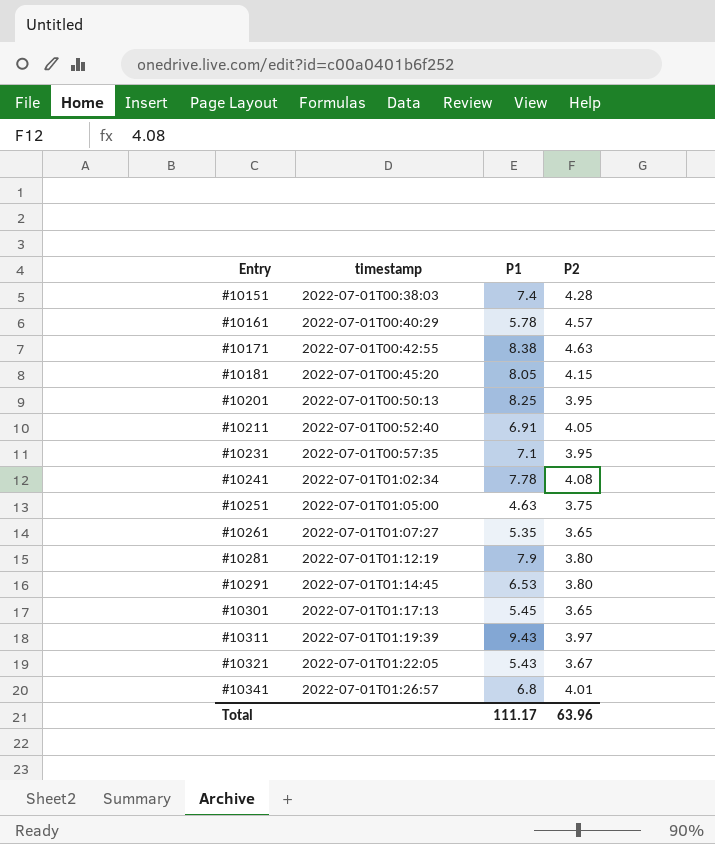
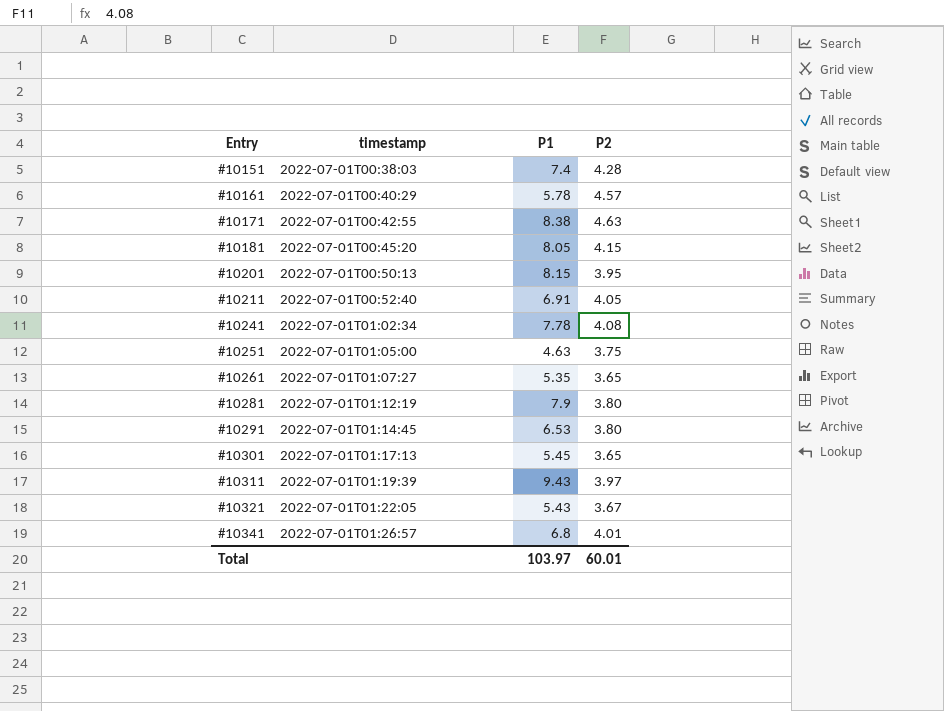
row #10231: 2022-07-01T00:57:35 | 7.1 | 3.95 -> none
#10201 | P1: 8.25 -> 8.15
Total | P1: 111.17 -> 103.97
Total | P2: 63.96 -> 60.01

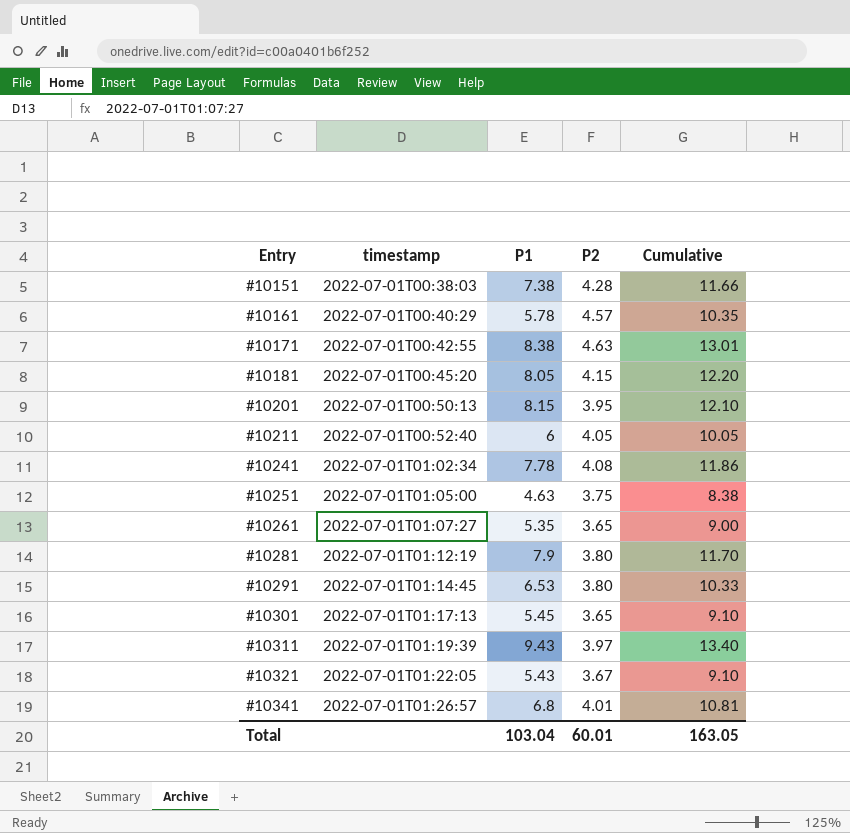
column Cumulative | formula: none -> [P1] + [P2]
#10151 | P1: 7.4 -> 7.38
#10211 | P1: 6.91 -> 6
Total | P1: 103.97 -> 103.04

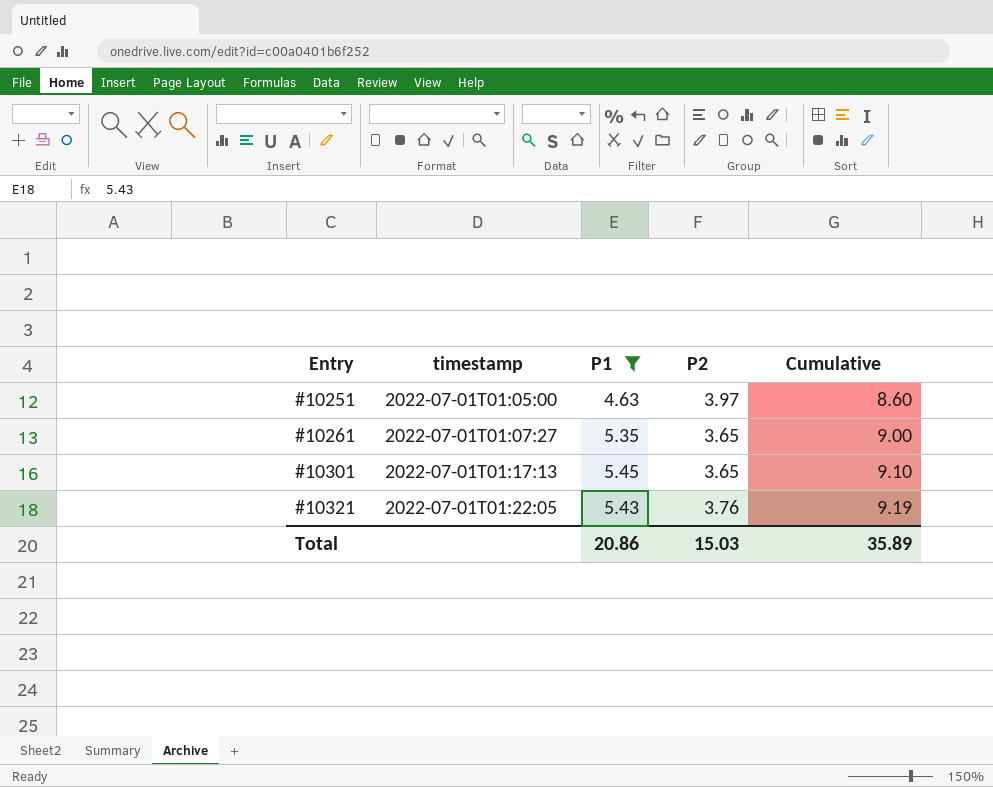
filter: none -> P1 <= 5.45
#10251 | P2: 3.75 -> 3.97
#10251 | Cumulative: 8.38 -> 8.60
#10321 | P2: 3.67 -> 3.76
#10321 | Cumulative: 9.10 -> 9.19
Total | P1: 103.04 -> 20.86
Total | P2: 60.01 -> 15.03
Total | Cumulative: 163.05 -> 35.89

